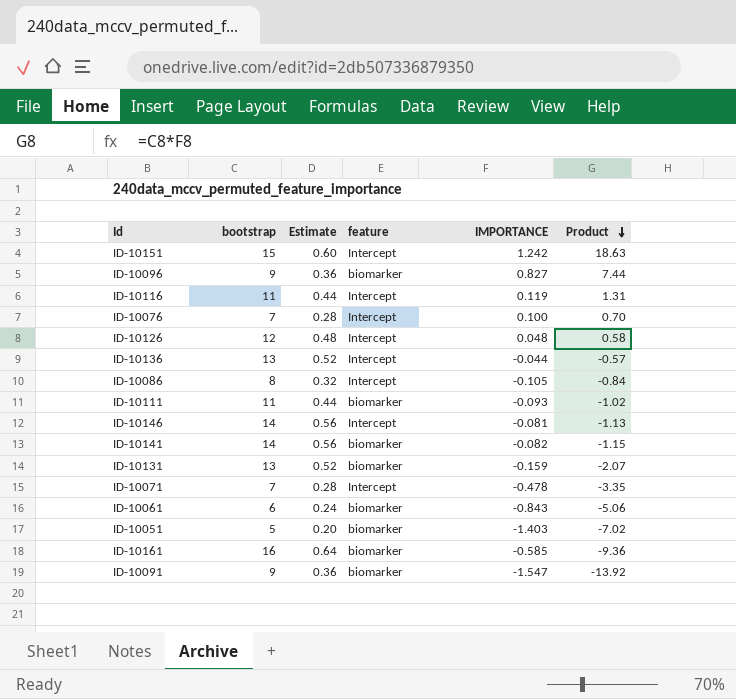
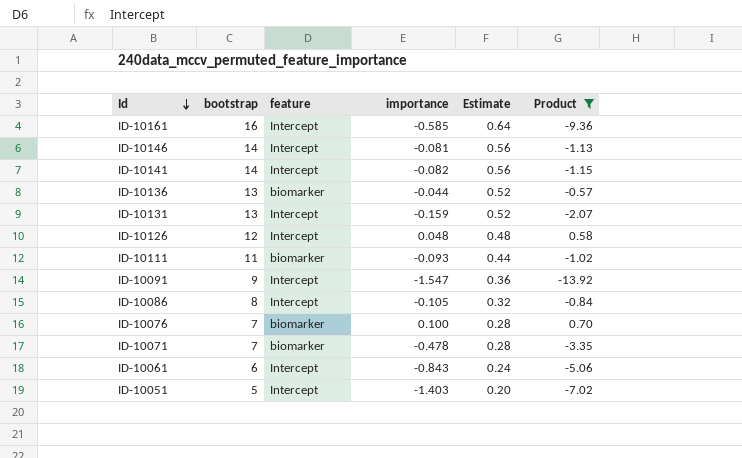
filter: none -> Product <= 0.70
row order: Product descending -> Id descending
column name: IMPORTANCE -> importance
column Estimate | position: 3 -> 5
ID-10161 | feature: biomarker -> Intercept
ID-10141 | feature: biomarker -> Intercept
ID-10136 | feature: Intercept -> biomarker
ID-10131 | feature: biomarker -> Intercept
ID-10091 | feature: biomarker -> Intercept
ID-10076 | feature: Intercept -> biomarker
ID-10071 | feature: Intercept -> biomarker
ID-10061 | feature: biomarker -> Intercept
ID-10051 | feature: biomarker -> Intercept

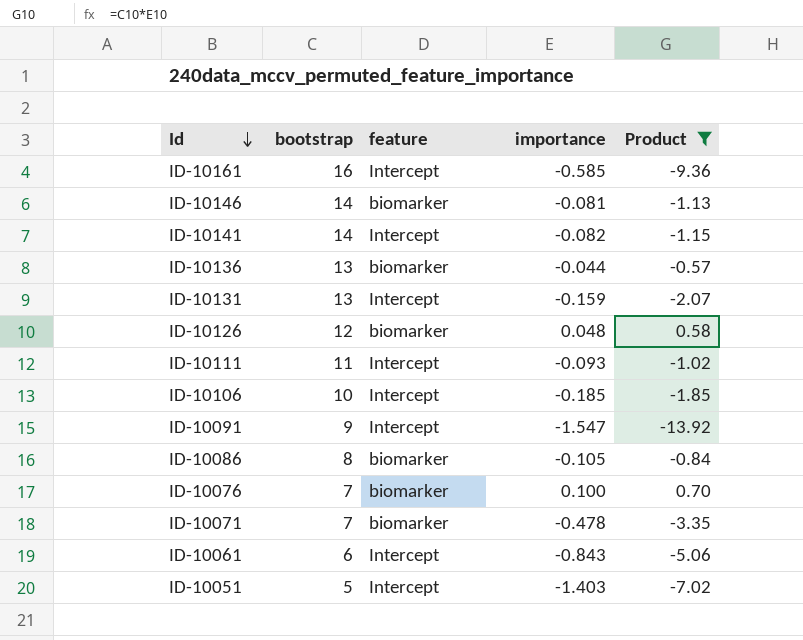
column Estimate | formula: [bootstrap] * 0.04 -> none
ID-10146 | feature: Intercept -> biomarker
ID-10126 | feature: Intercept -> biomarker
ID-10111 | feature: biomarker -> Intercept
row ID-10106: none -> 10 | Intercept | -0.185 | -1.85
ID-10086 | feature: Intercept -> biomarker

